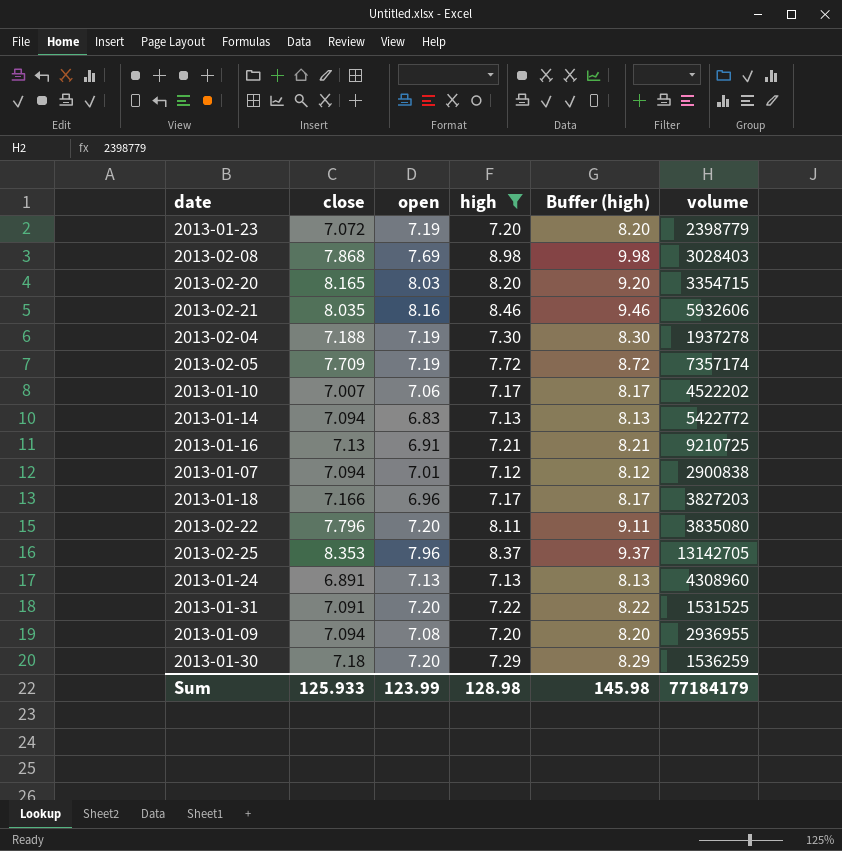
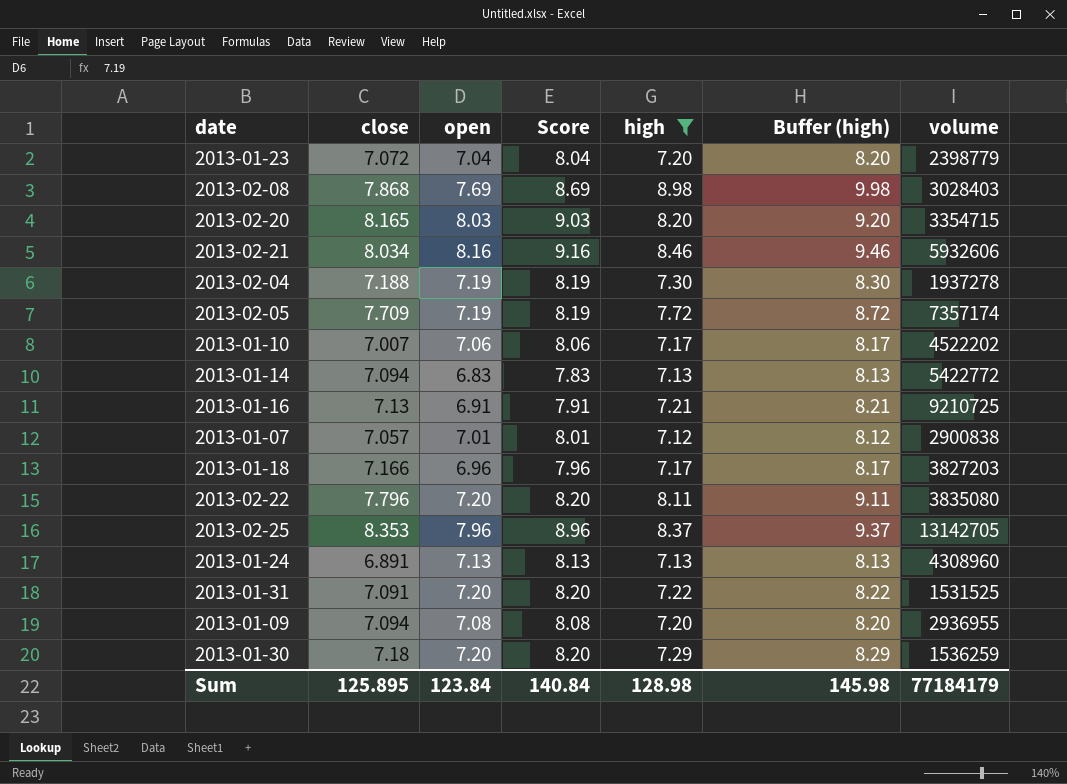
column Score | formula: none -> [open] + 1
2013-01-23 | open: 7.19 -> 7.04
2013-02-21 | close: 8.035 -> 8.034
2013-01-07 | close: 7.094 -> 7.057
Sum | close: 125.933 -> 125.895
Sum | open: 123.99 -> 123.84

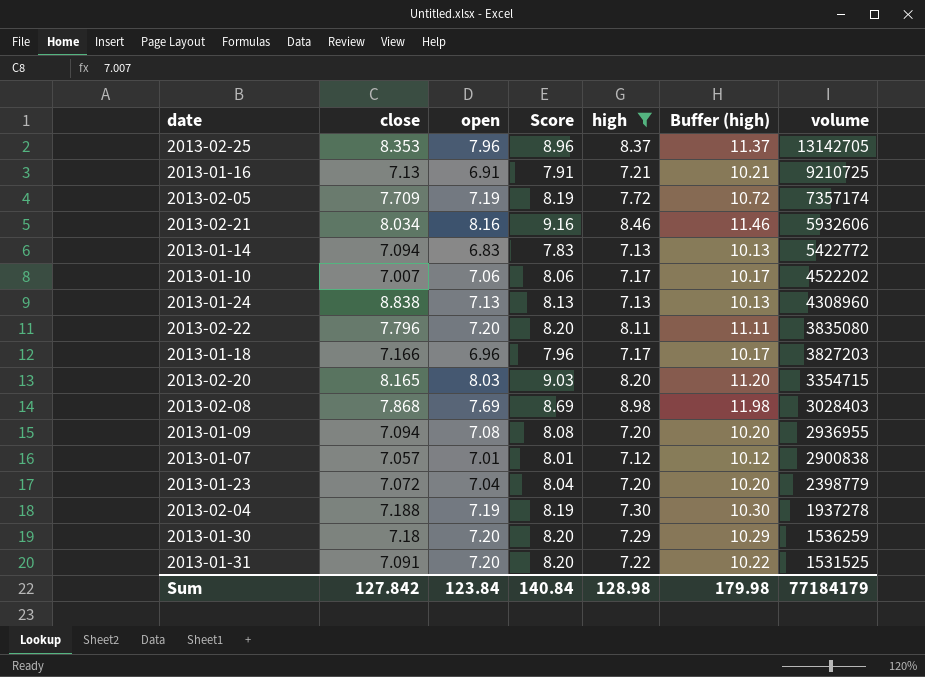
row order: none -> volume descending
column Buffer (high) | formula: [high] + 1 -> [high] + 3
2013-01-24 | close: 6.891 -> 8.838
Sum | close: 125.895 -> 127.842
Sum | Buffer (high): 145.98 -> 179.98

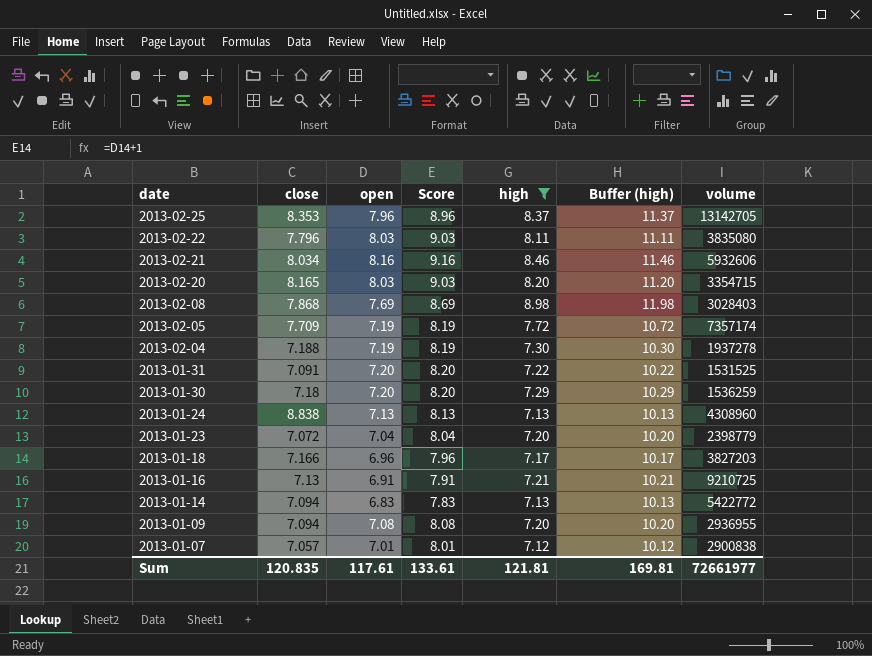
row order: volume descending -> date descending
row 2013-01-10: 7.007 | 7.06 | 8.06 | 7.17 | 10.17 | 4522202 -> none
2013-02-22 | open: 7.20 -> 8.03
2013-02-22 | Score: 8.20 -> 9.03
Sum | close: 127.842 -> 120.835
Sum | open: 123.84 -> 117.61
Sum | Score: 140.84 -> 133.61
Sum | high: 128.98 -> 121.81
Sum | Buffer (high): 179.98 -> 169.81
Sum | volume: 77184179 -> 72661977

